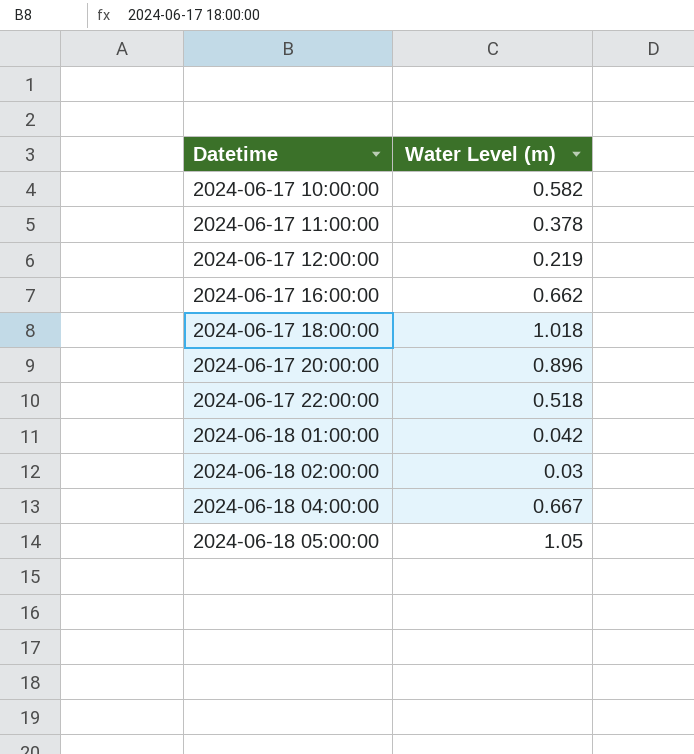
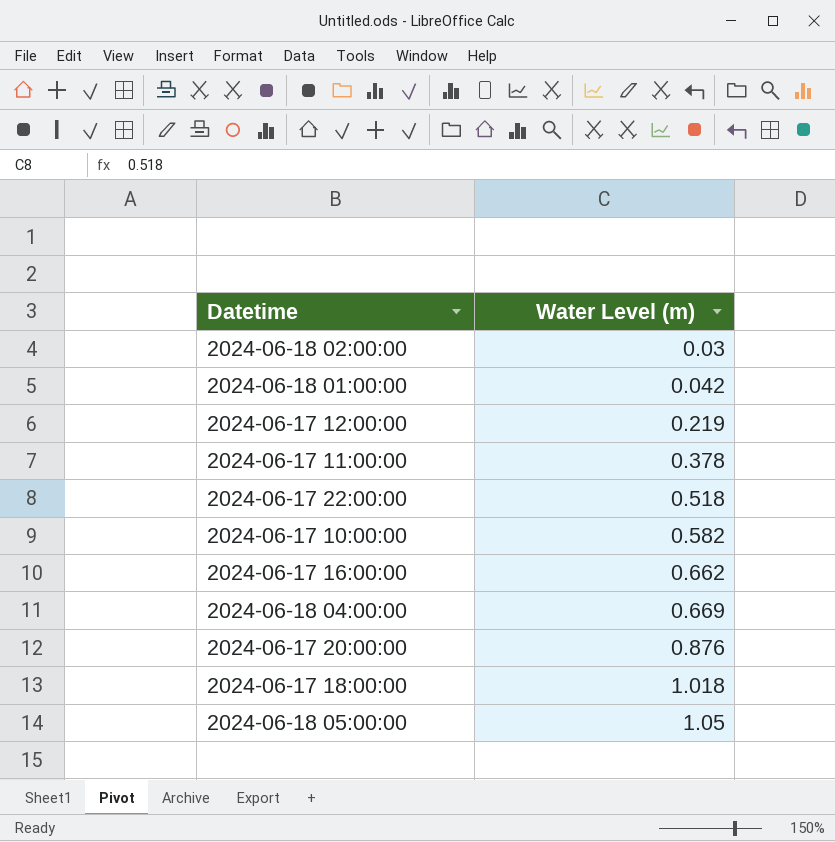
row order: Datetime ascending -> Water Level (m) ascending
2024-06-18 04:00:00 | Water Level (m): 0.667 -> 0.669
2024-06-17 20:00:00 | Water Level (m): 0.896 -> 0.876

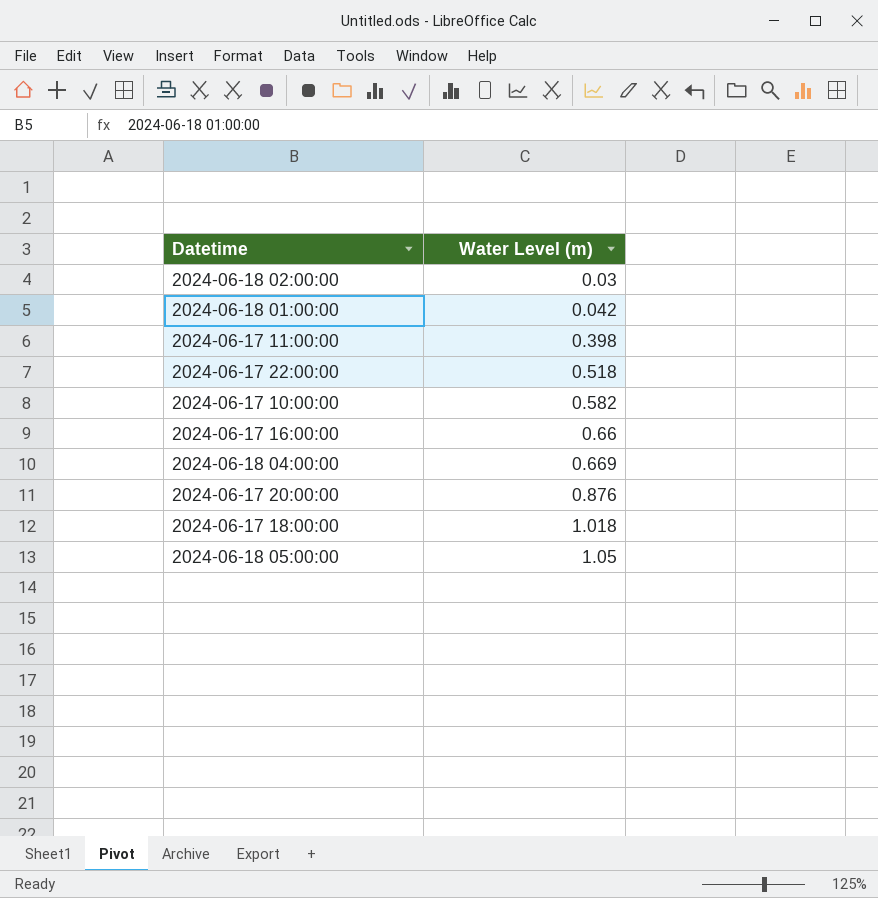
row 2024-06-17 12:00:00: 0.219 -> none
2024-06-17 11:00:00 | Water Level (m): 0.378 -> 0.398
2024-06-17 16:00:00 | Water Level (m): 0.662 -> 0.66

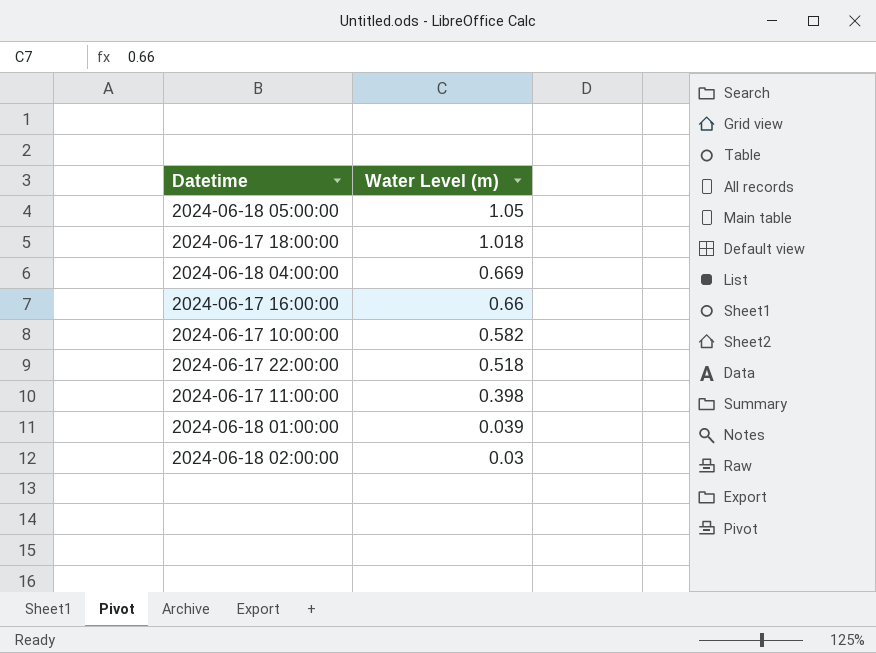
row order: Water Level (m) ascending -> Water Level (m) descending
row 2024-06-17 20:00:00: 0.876 -> none
2024-06-18 01:00:00 | Water Level (m): 0.042 -> 0.039

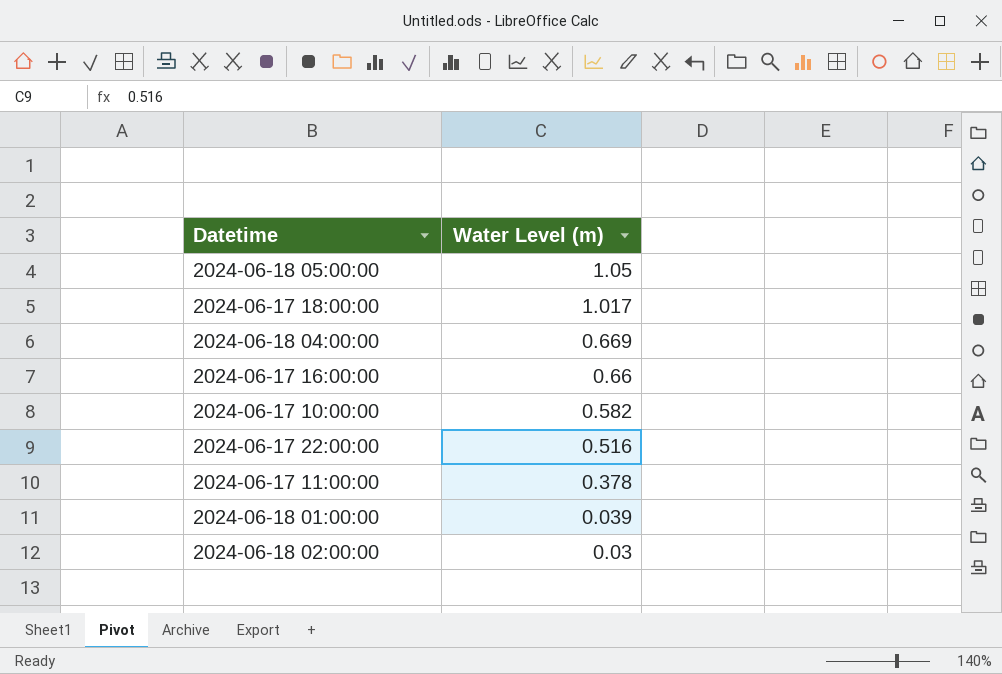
2024-06-17 18:00:00 | Water Level (m): 1.018 -> 1.017
2024-06-17 22:00:00 | Water Level (m): 0.518 -> 0.516
2024-06-17 11:00:00 | Water Level (m): 0.398 -> 0.378

